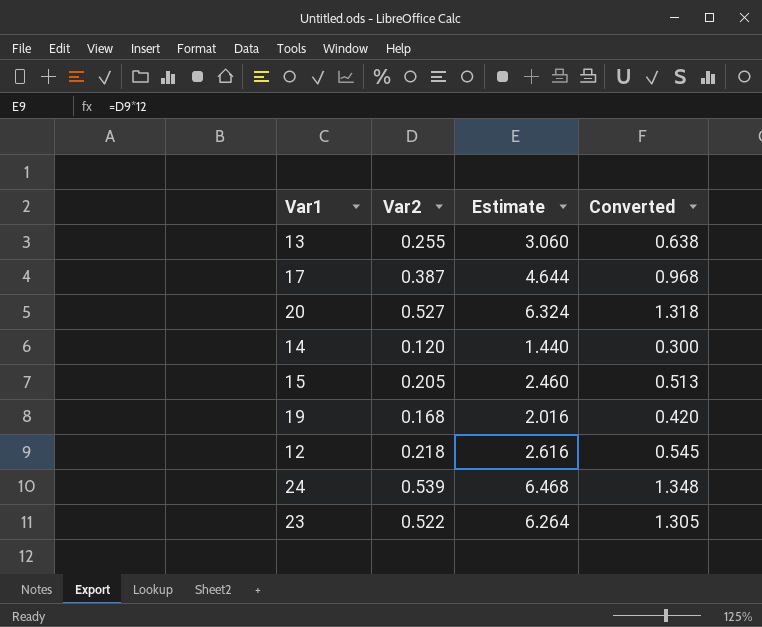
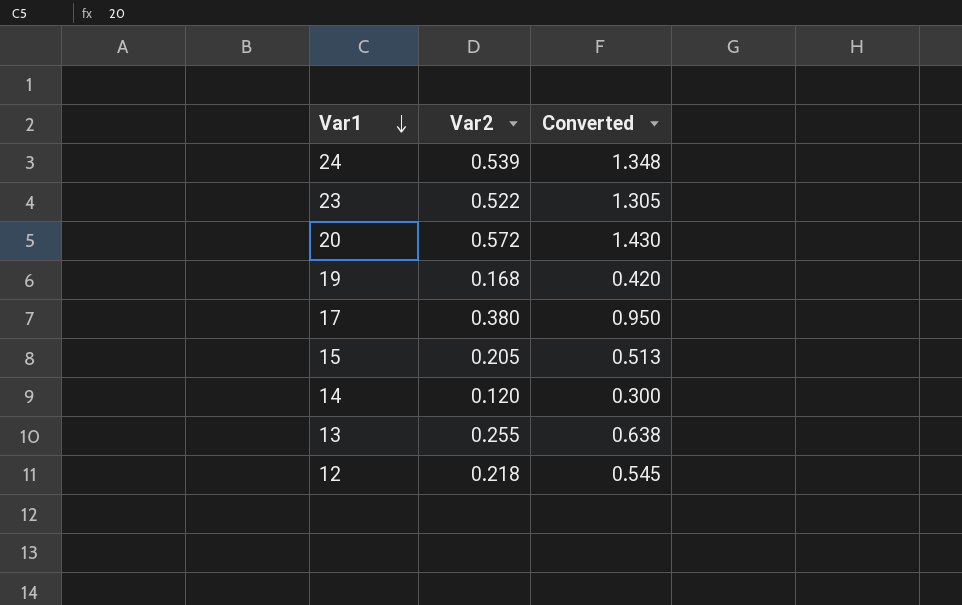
row order: none -> Var1 descending
column Estimate | formula: [Var2] * 12 -> none
20 | Var2: 0.527 -> 0.572
20 | Converted: 1.318 -> 1.430
17 | Var2: 0.387 -> 0.380
17 | Converted: 0.968 -> 0.950

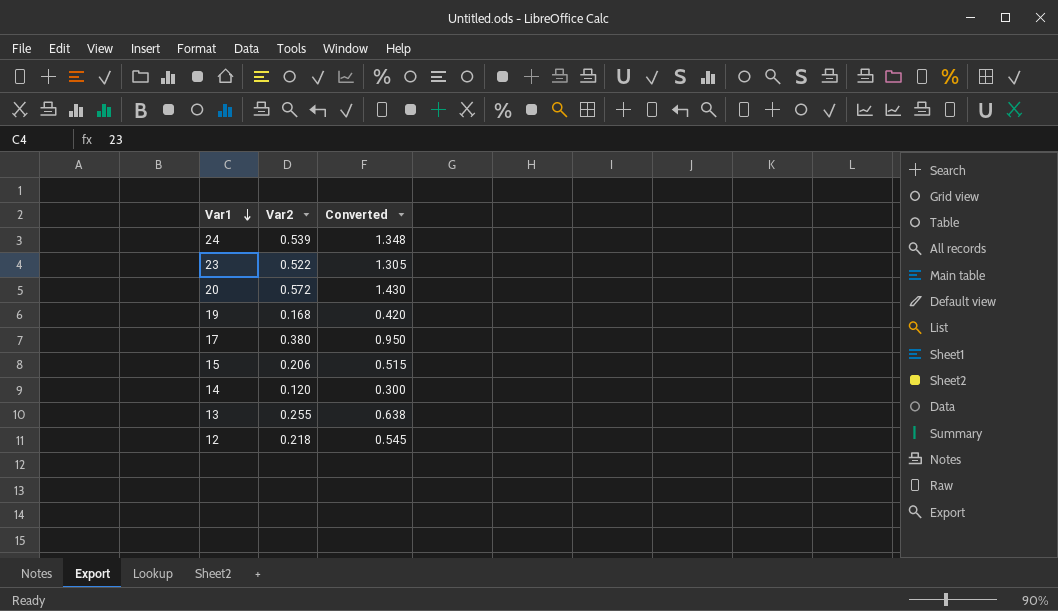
15 | Var2: 0.205 -> 0.206
15 | Converted: 0.513 -> 0.515

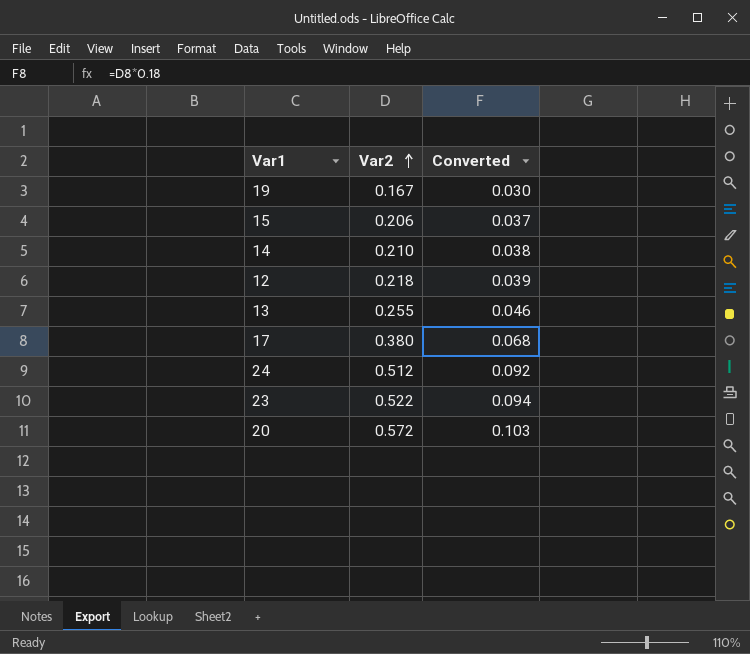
row order: Var1 descending -> Var2 ascending
column Converted | formula: [Var2] * 2.5 -> [Var2] * 0.18
19 | Var2: 0.168 -> 0.167
14 | Var2: 0.120 -> 0.210
24 | Var2: 0.539 -> 0.512

